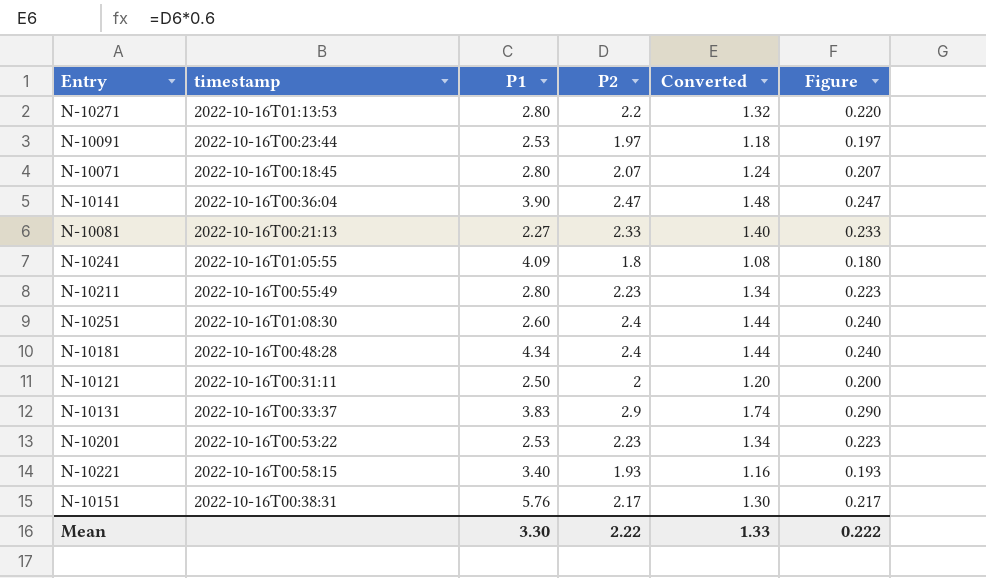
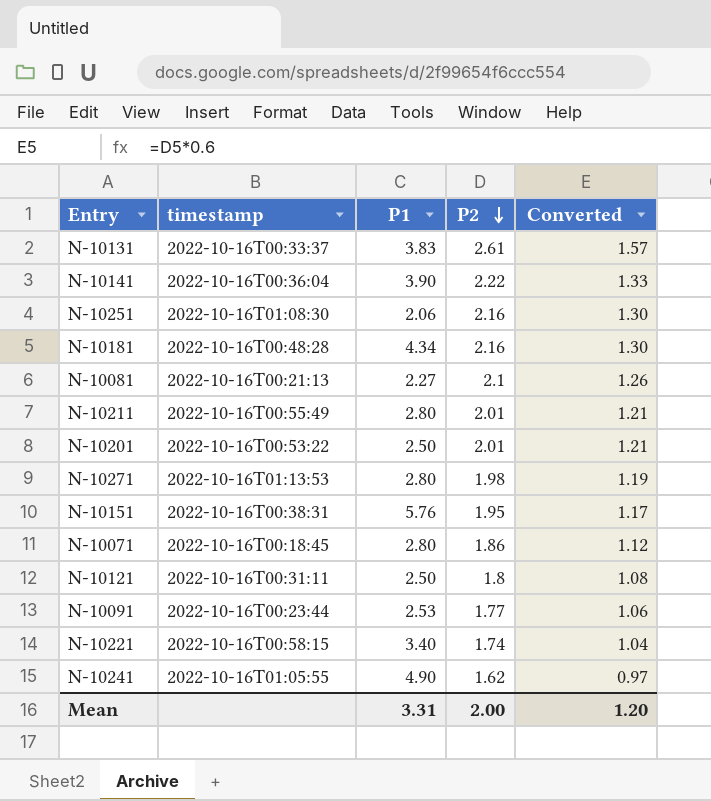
row order: none -> P2 descending
column Figure | formula: [P2] * 0.1 -> none
N-10131 | P2: 2.9 -> 2.61
N-10131 | Converted: 1.74 -> 1.57
N-10141 | P2: 2.47 -> 2.22
N-10141 | Converted: 1.48 -> 1.33
N-10251 | P1: 2.60 -> 2.06
N-10251 | P2: 2.4 -> 2.16
N-10251 | Converted: 1.44 -> 1.30
N-10181 | P2: 2.4 -> 2.16
N-10181 | Converted: 1.44 -> 1.30
N-10081 | P2: 2.33 -> 2.1
N-10081 | Converted: 1.40 -> 1.26
N-10211 | P2: 2.23 -> 2.01
N-10211 | Converted: 1.34 -> 1.21
N-10201 | P1: 2.53 -> 2.50
N-10201 | P2: 2.23 -> 2.01
N-10201 | Converted: 1.34 -> 1.21
N-10271 | P2: 2.2 -> 1.98
N-10271 | Converted: 1.32 -> 1.19
N-10151 | P2: 2.17 -> 1.95
N-10151 | Converted: 1.30 -> 1.17
N-10071 | P2: 2.07 -> 1.86
N-10071 | Converted: 1.24 -> 1.12
N-10121 | P2: 2 -> 1.8
N-10121 | Converted: 1.20 -> 1.08
N-10091 | P2: 1.97 -> 1.77
N-10091 | Converted: 1.18 -> 1.06
N-10221 | P2: 1.93 -> 1.74
N-10221 | Converted: 1.16 -> 1.04
N-10241 | P1: 4.09 -> 4.90
N-10241 | P2: 1.8 -> 1.62
N-10241 | Converted: 1.08 -> 0.97
Mean | P1: 3.30 -> 3.31
Mean | P2: 2.22 -> 2.00
Mean | Converted: 1.33 -> 1.20

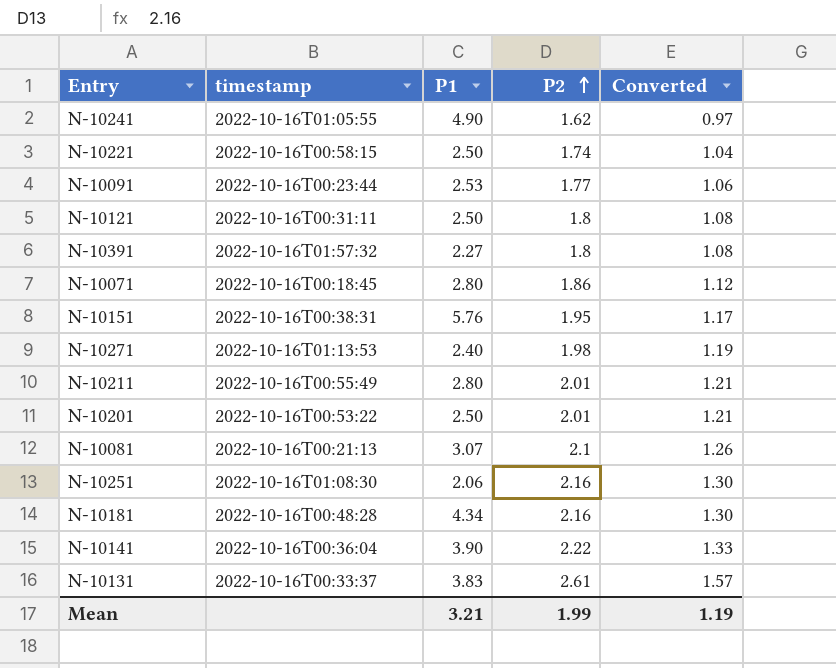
row order: P2 descending -> P2 ascending
N-10221 | P1: 3.40 -> 2.50
row N-10391: none -> 2022-10-16T01:57:32 | 2.27 | 1.8 | 1.08
N-10271 | P1: 2.80 -> 2.40
N-10081 | P1: 2.27 -> 3.07
Mean | P1: 3.31 -> 3.21
Mean | P2: 2.00 -> 1.99
Mean | Converted: 1.20 -> 1.19

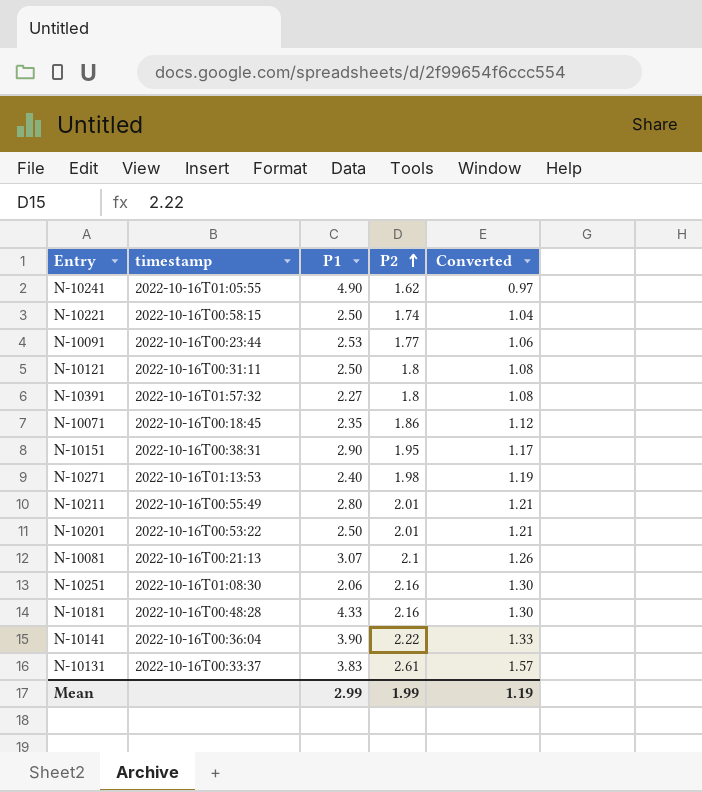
N-10071 | P1: 2.80 -> 2.35
N-10151 | P1: 5.76 -> 2.90
N-10181 | P1: 4.34 -> 4.33
Mean | P1: 3.21 -> 2.99

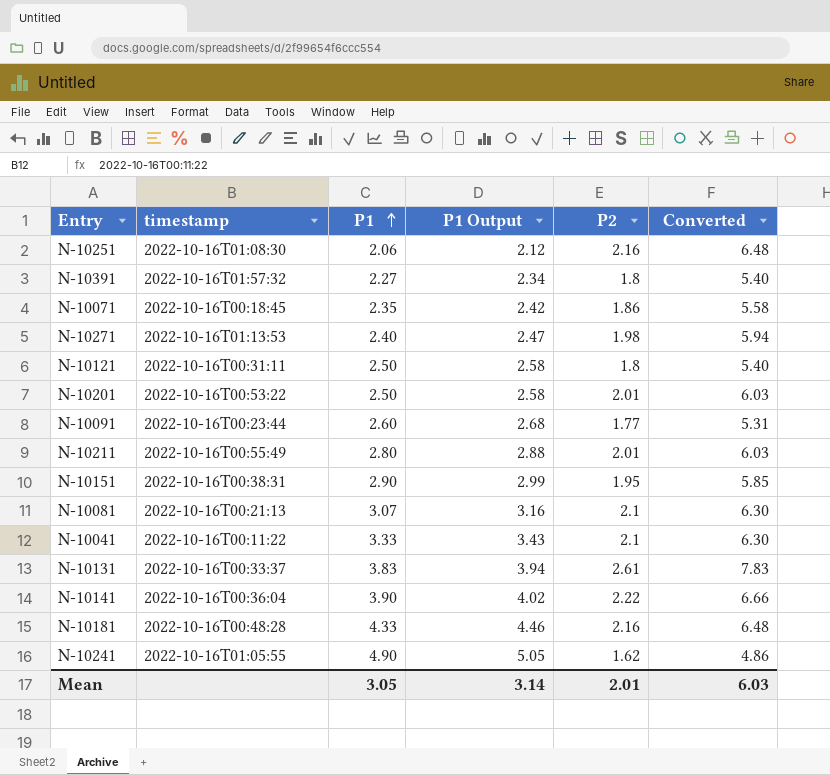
row order: P2 ascending -> P1 ascending
column P1 Output | formula: none -> [P1] * 1.03
column Converted | formula: [P2] * 0.6 -> [P2] * 3
row N-10221: 2022-10-16T00:58:15 | 2.50 | 1.74 | 1.04 -> none
N-10091 | P1: 2.53 -> 2.60
row N-10041: none -> 2022-10-16T00:11:22 | 3.33 | 3.43 | 2.1 | 6.30
Mean | P1: 2.99 -> 3.05
Mean | P2: 1.99 -> 2.01
Mean | Converted: 1.19 -> 6.03

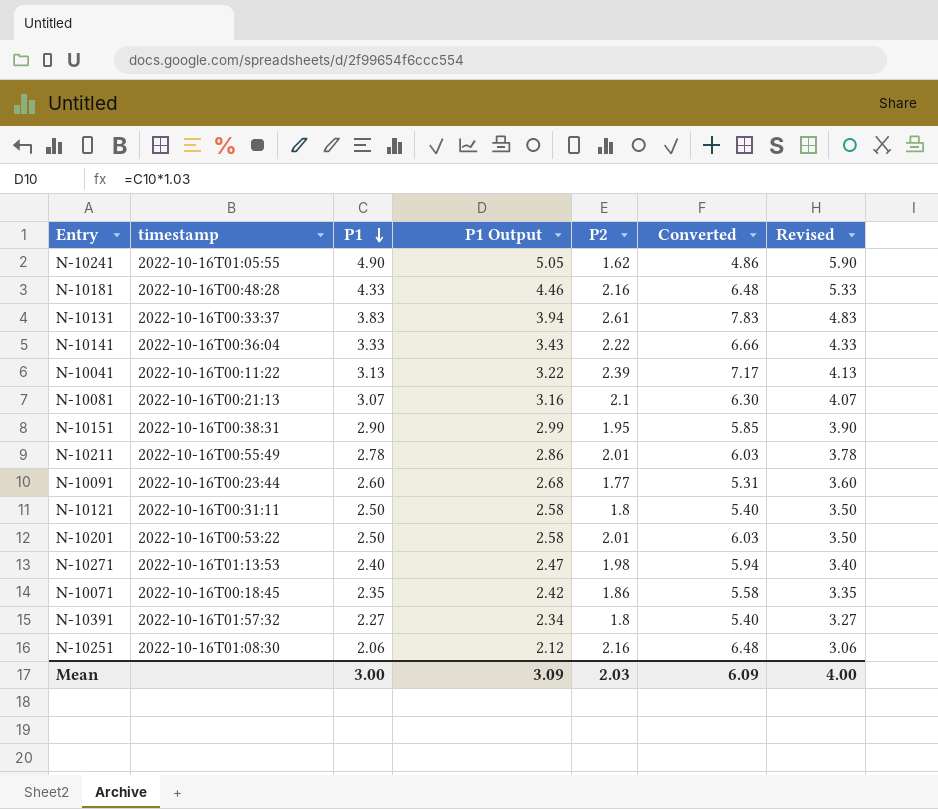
row order: P1 ascending -> P1 descending
column Revised | formula: none -> [P1] + 1
N-10141 | P1: 3.90 -> 3.33
N-10141 | P1 Output: 4.02 -> 3.43
N-10041 | P1: 3.33 -> 3.13
N-10041 | P1 Output: 3.43 -> 3.22
N-10041 | P2: 2.1 -> 2.39
N-10041 | Converted: 6.30 -> 7.17
N-10211 | P1: 2.80 -> 2.78
N-10211 | P1 Output: 2.88 -> 2.86
Mean | P1: 3.05 -> 3.00
Mean | P1 Output: 3.14 -> 3.09
Mean | P2: 2.01 -> 2.03
Mean | Converted: 6.03 -> 6.09

